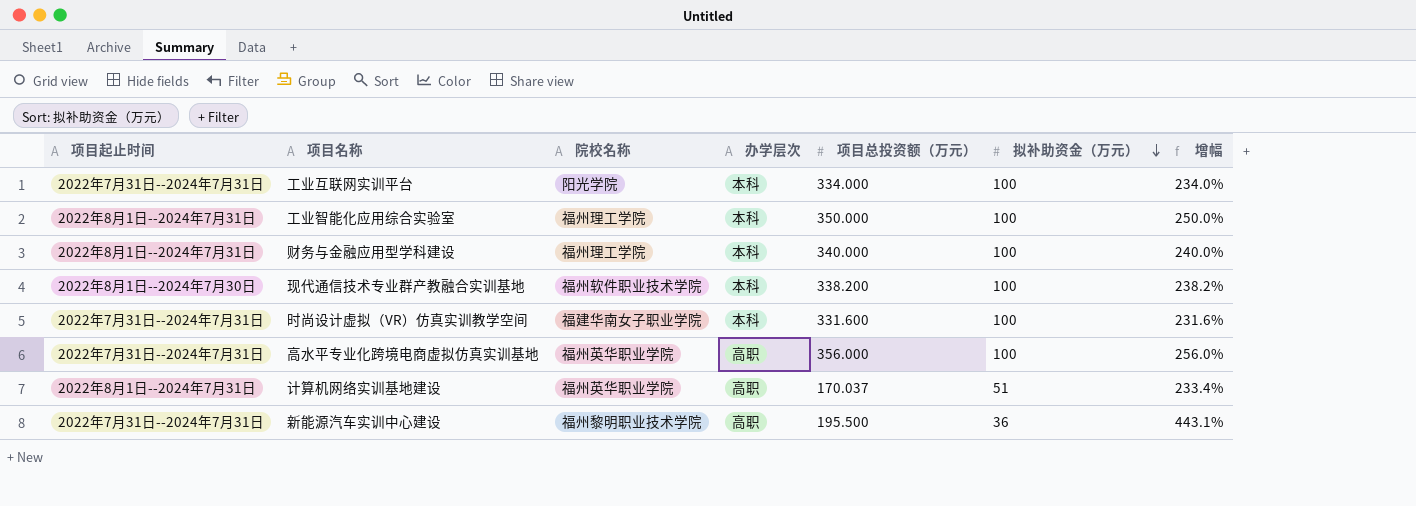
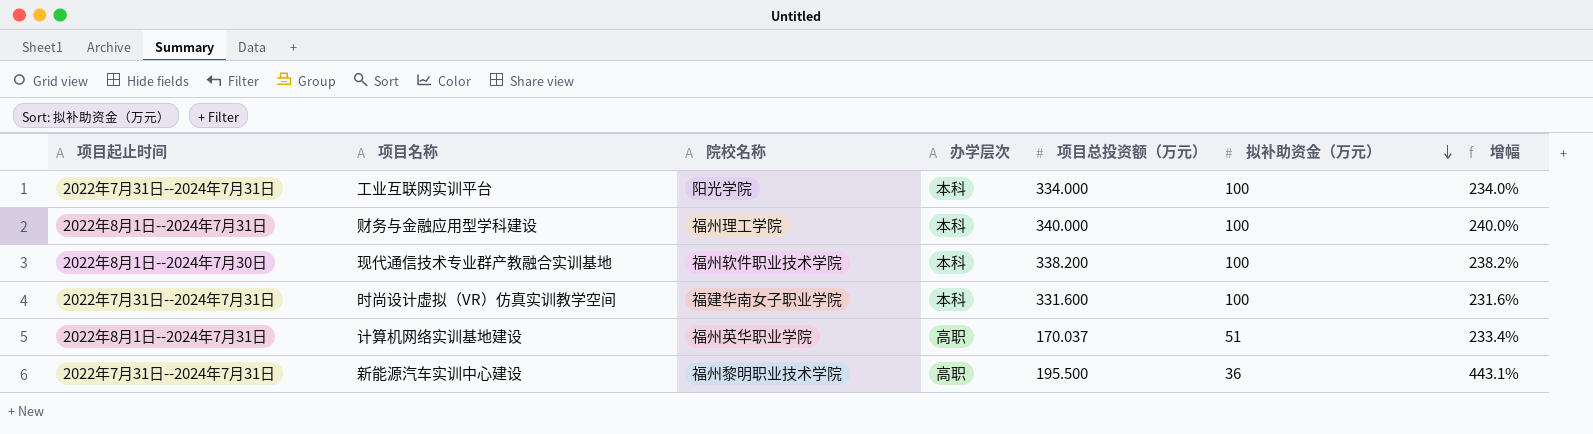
row 工业智能化应用综合实验室: 2022年8月1日--2024年7月31日 | 福州理工学院 | 本科 | 350.000 | 100 | 250.0% -> none
row 高水平专业化跨境电商虚拟仿真实训基地: 2022年7月31日--2024年7月31日 | 福州英华职业学院 | 高职 | 356.000 | 100 | 256.0% -> none

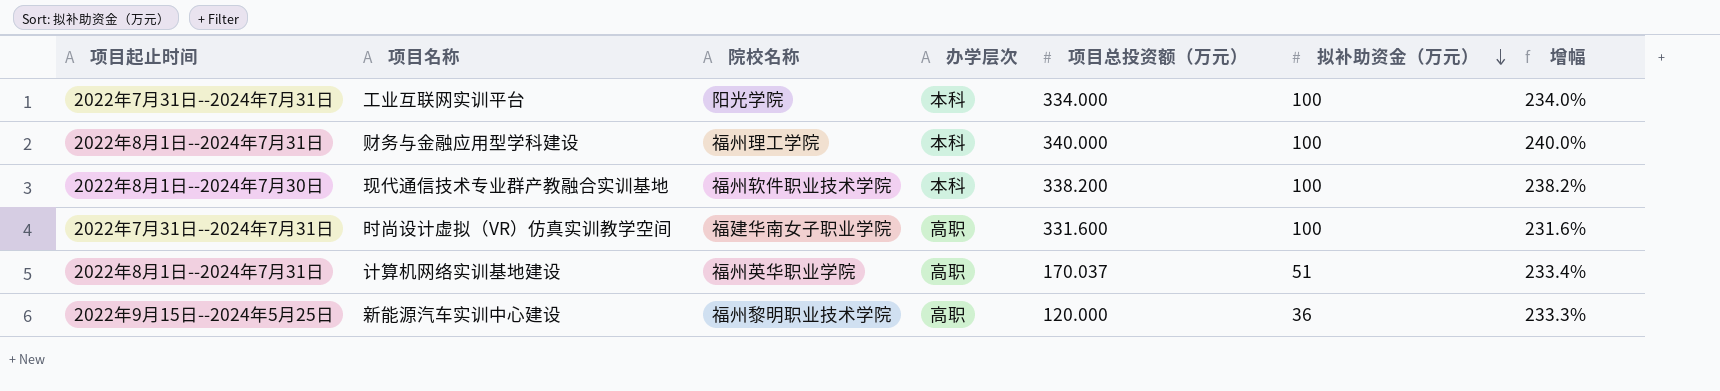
时尚设计虚拟（VR）仿真实训教学空间 | 办学层次: 本科 -> 高职
新能源汽车实训中心建设 | 项目起止时间: 2022年7月31日--2024年7月31日 -> 2022年9月15日--2024年5月25日
新能源汽车实训中心建设 | 项目总投资额（万元）: 195.500 -> 120.000
新能源汽车实训中心建设 | 增幅: 443.1% -> 233.3%

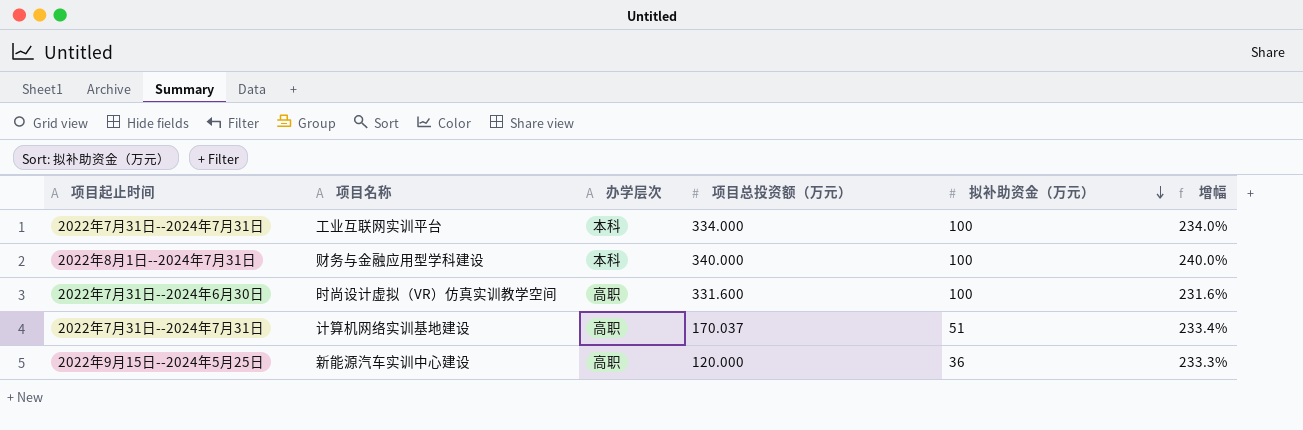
column 院校名称 | position: 3 -> none
row 现代通信技术专业群产教融合实训基地: 2022年8月1日--2024年7月30日 | 福州软件职业技术学院 | 本科 | 338.200 | 100 | 238.2% -> none
时尚设计虚拟（VR）仿真实训教学空间 | 项目起止时间: 2022年7月31日--2024年7月31日 -> 2022年7月31日--2024年6月30日
计算机网络实训基地建设 | 项目起止时间: 2022年8月1日--2024年7月31日 -> 2022年7月31日--2024年7月31日

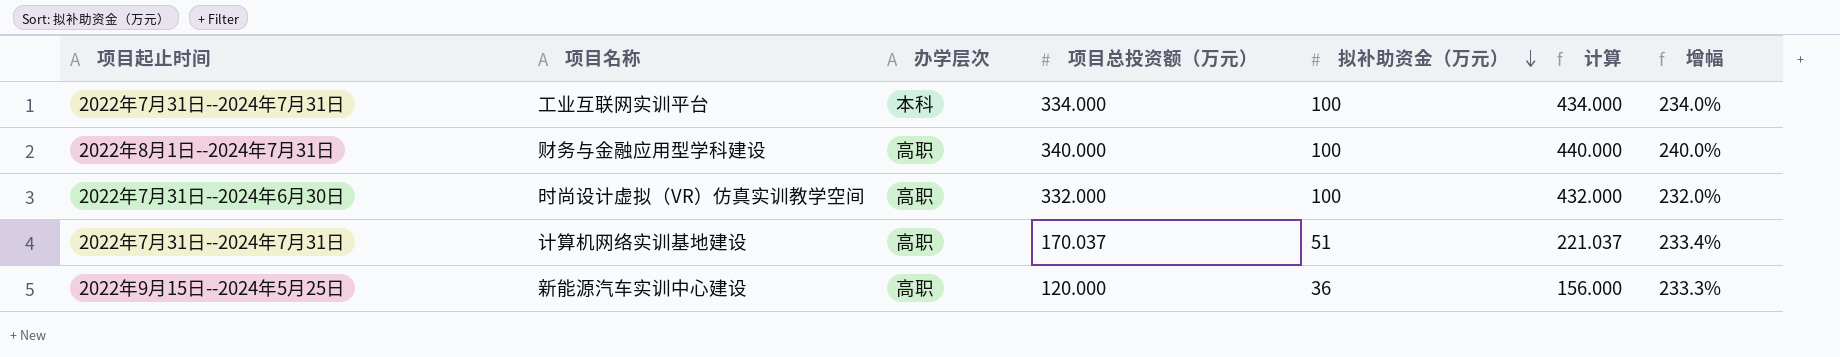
column 计算 | formula: none -> [项目总投资额（万元）] + [拟补助资金（万元）]
财务与金融应用型学科建设 | 办学层次: 本科 -> 高职
时尚设计虚拟（VR）仿真实训教学空间 | 项目总投资额（万元）: 331.600 -> 332.000
时尚设计虚拟（VR）仿真实训教学空间 | 增幅: 231.6% -> 232.0%

